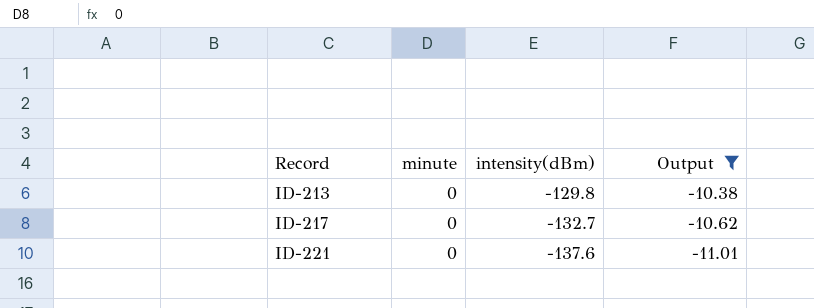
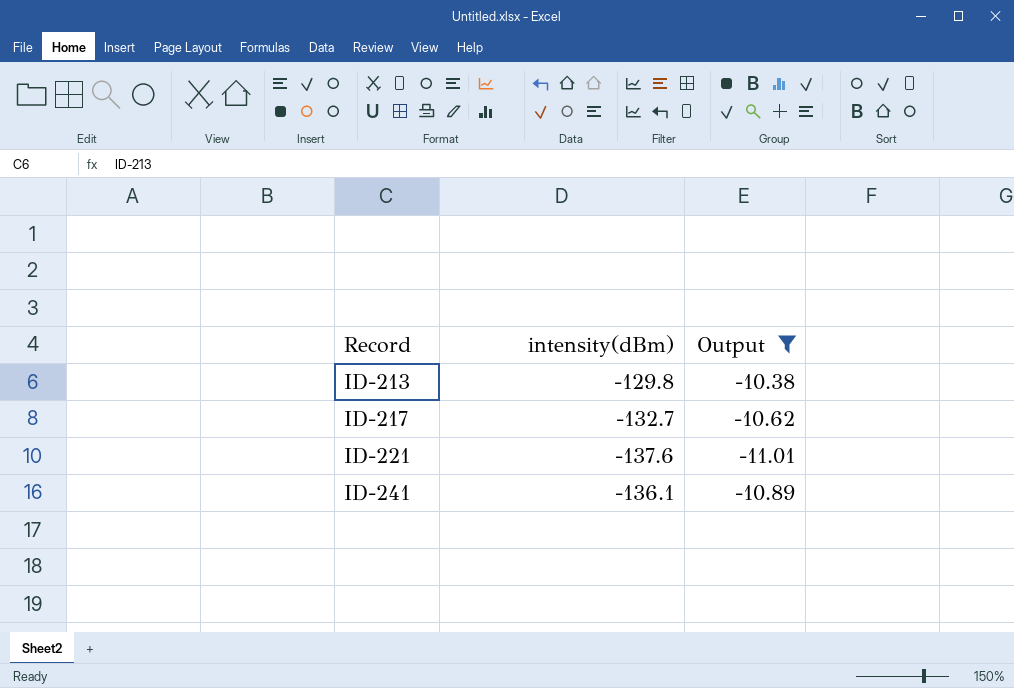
column minute | position: 2 -> none
row ID-241: none -> -136.1 | -10.89

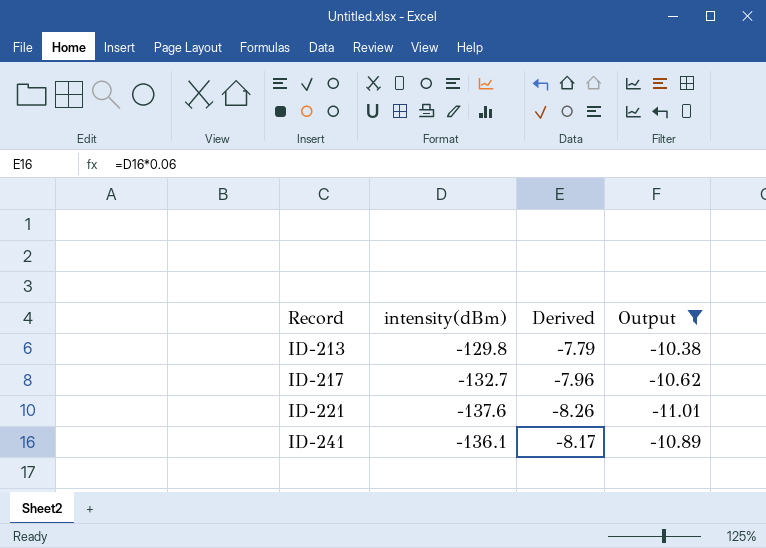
column Derived | formula: none -> [intensity(dBm)] * 0.06

